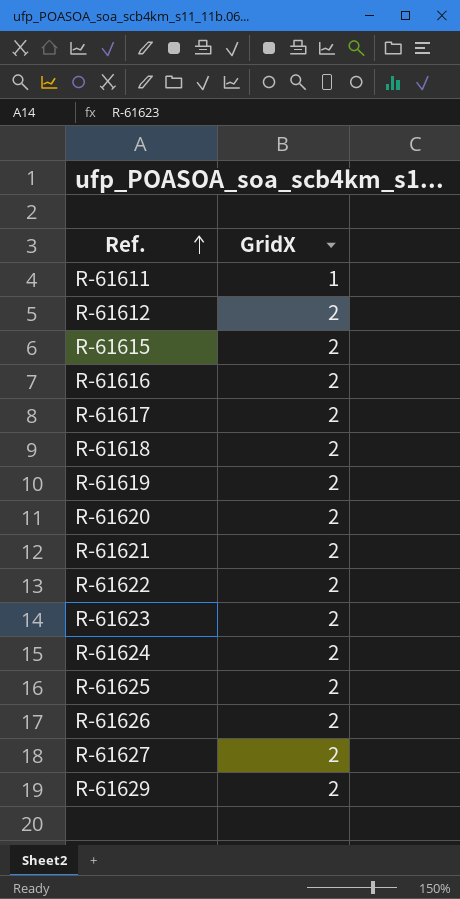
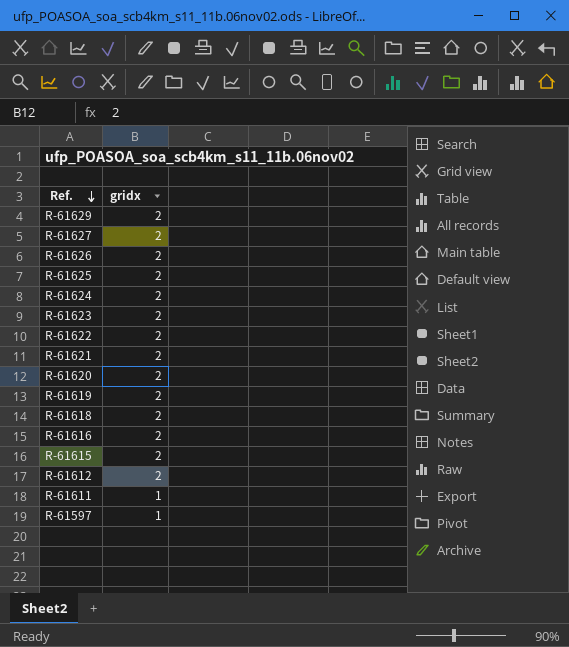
row order: Ref. ascending -> Ref. descending
column name: GridX -> gridx
row R-61617: 2 -> none
row R-61597: none -> 1

